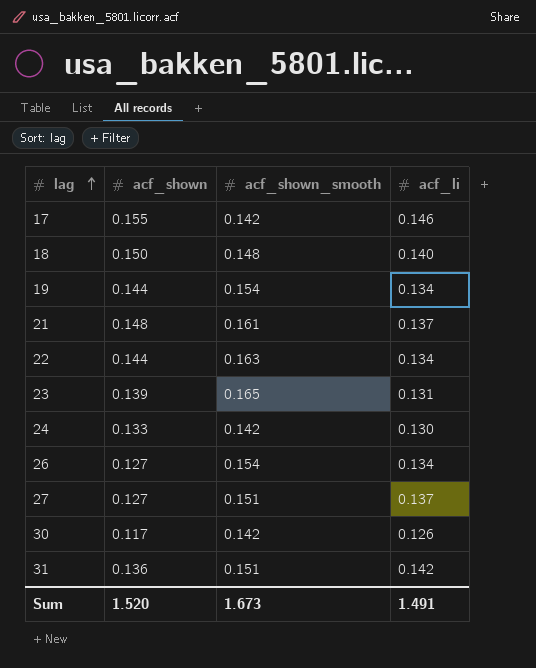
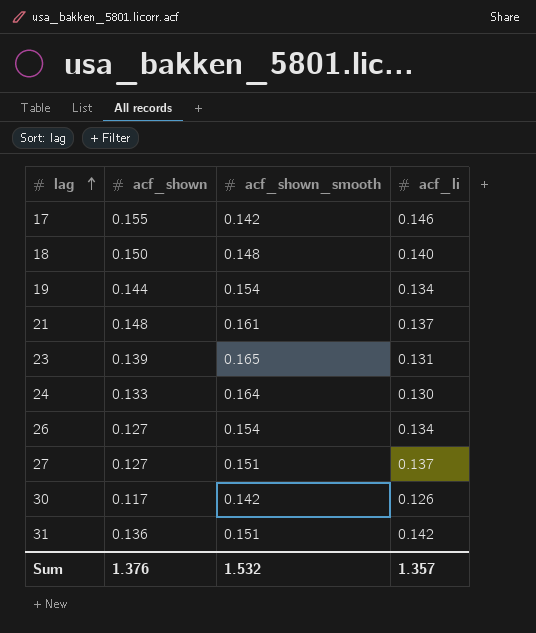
row 22: 0.144 | 0.163 | 0.134 -> none
24 | acf_shown_smooth: 0.142 -> 0.164
Sum | acf_shown: 1.520 -> 1.376
Sum | acf_shown_smooth: 1.673 -> 1.532
Sum | acf_li: 1.491 -> 1.357

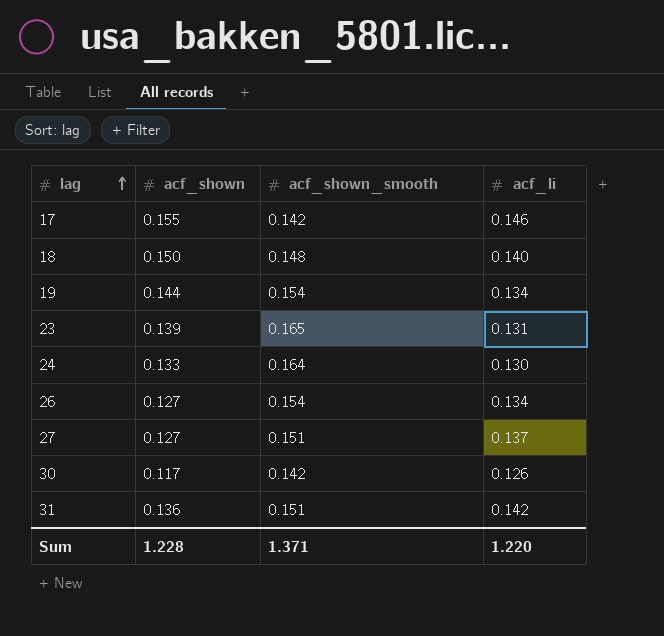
row 21: 0.148 | 0.161 | 0.137 -> none
Sum | acf_shown: 1.376 -> 1.228
Sum | acf_shown_smooth: 1.532 -> 1.371
Sum | acf_li: 1.357 -> 1.220

